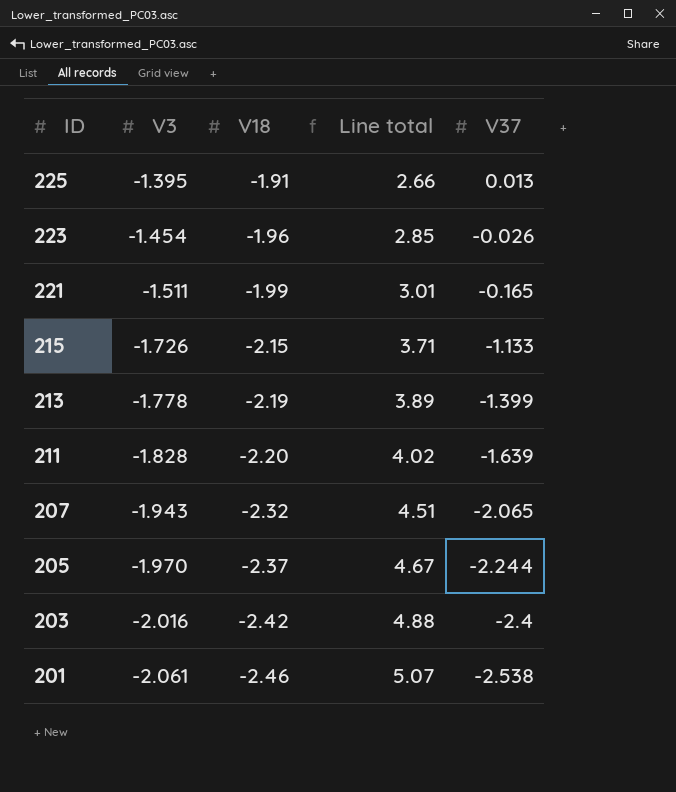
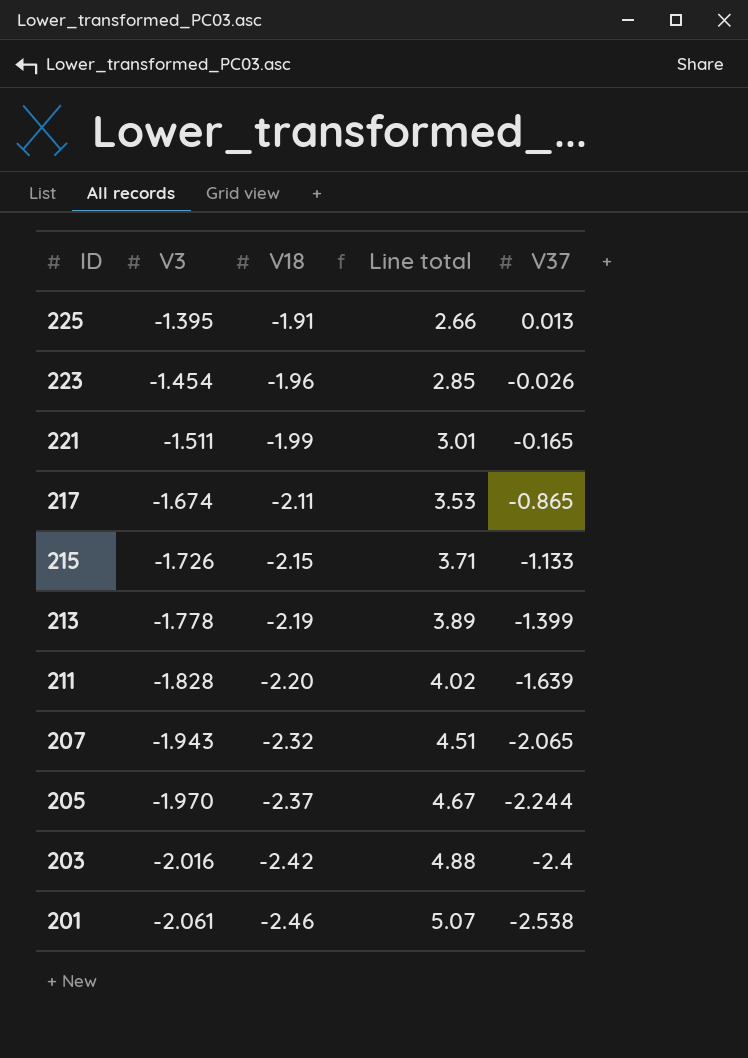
row 217: none -> -1.674 | -2.11 | 3.53 | -0.865

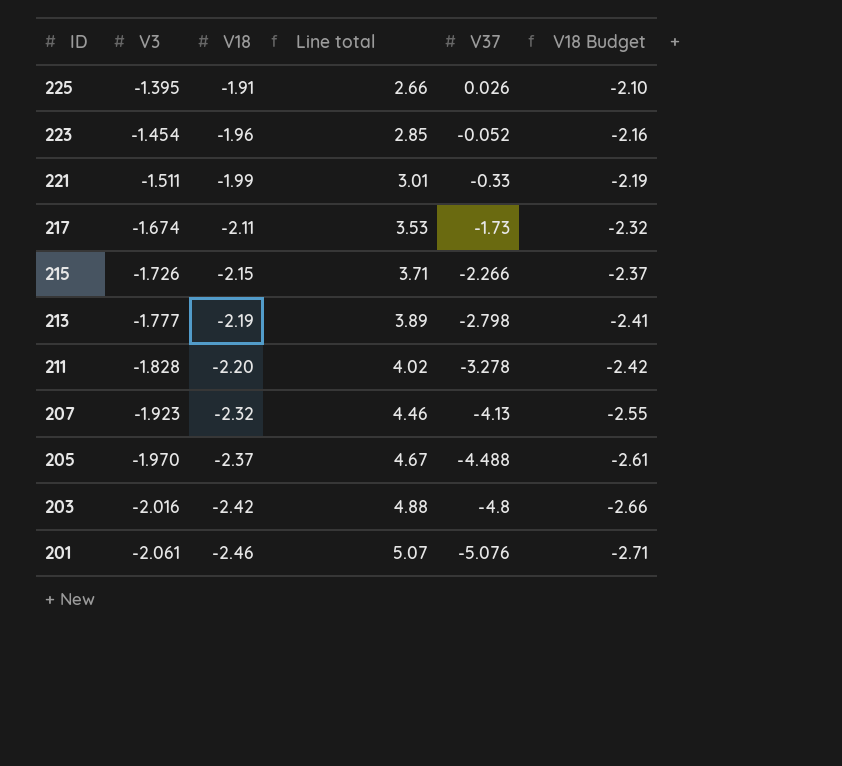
column V18 Budget | formula: none -> [V18] * 1.1
225 | V37: 0.013 -> 0.026
223 | V37: -0.026 -> -0.052
221 | V37: -0.165 -> -0.33
217 | V37: -0.865 -> -1.73
215 | V37: -1.133 -> -2.266
213 | V3: -1.778 -> -1.777
213 | V37: -1.399 -> -2.798
211 | V37: -1.639 -> -3.278
207 | V3: -1.943 -> -1.923
207 | Line total: 4.51 -> 4.46
207 | V37: -2.065 -> -4.13
205 | V37: -2.244 -> -4.488
203 | V37: -2.4 -> -4.8
201 | V37: -2.538 -> -5.076

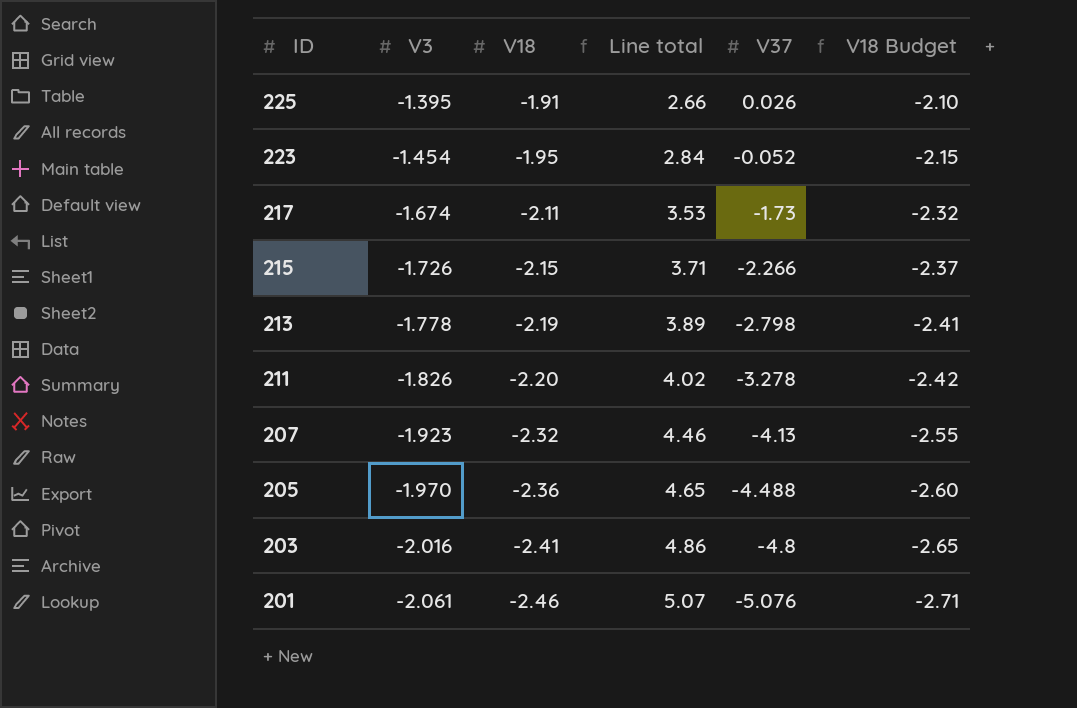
row 221: -1.511 | -1.99 | 3.01 | -0.33 | -2.19 -> none
223 | V18: -1.96 -> -1.95
223 | Line total: 2.85 -> 2.84
223 | V18 Budget: -2.16 -> -2.15
213 | V3: -1.777 -> -1.778
211 | V3: -1.828 -> -1.826
205 | V18: -2.37 -> -2.36
205 | Line total: 4.67 -> 4.65
205 | V18 Budget: -2.61 -> -2.60
203 | V18: -2.42 -> -2.41
203 | Line total: 4.88 -> 4.86
203 | V18 Budget: -2.66 -> -2.65

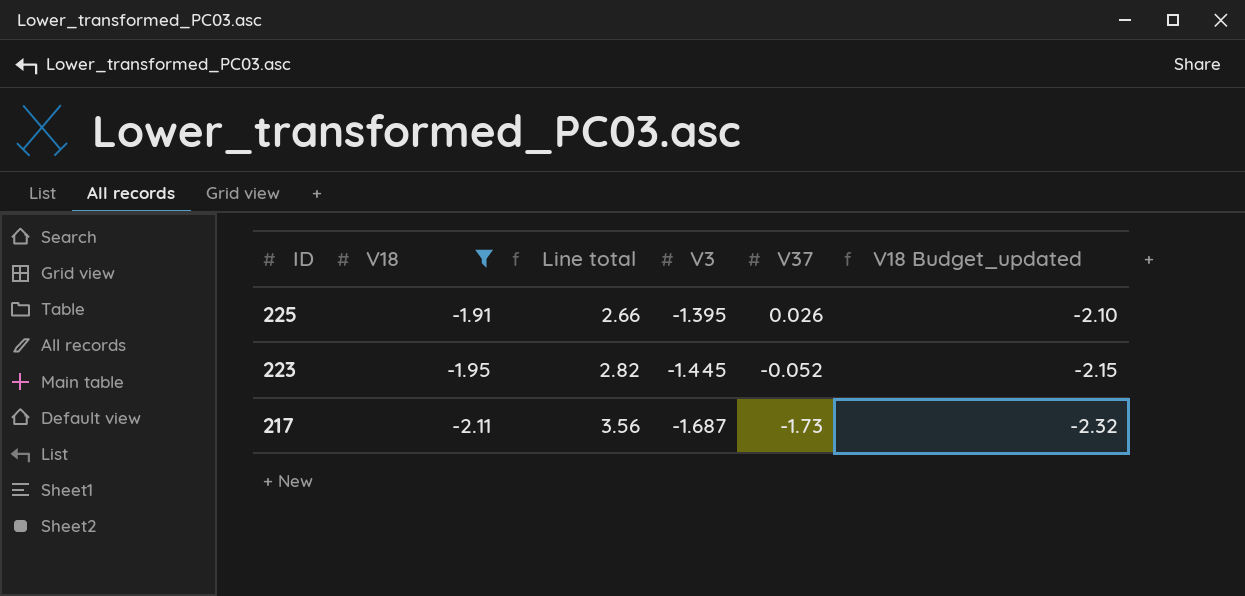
filter: none -> V18 >= -2.11
column V3 | position: 2 -> 4
column name: V18 Budget -> V18 Budget_updated
223 | Line total: 2.84 -> 2.82
223 | V3: -1.454 -> -1.445
217 | Line total: 3.53 -> 3.56
217 | V3: -1.674 -> -1.687

